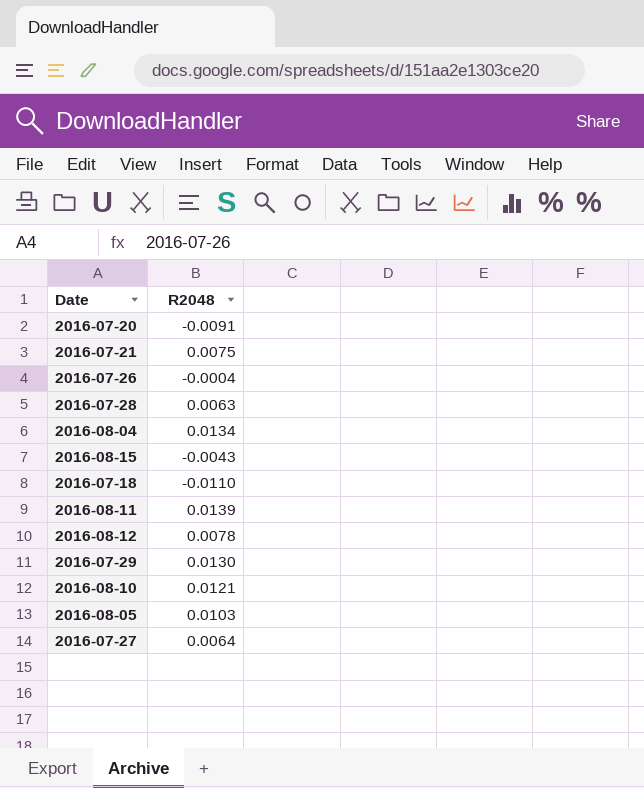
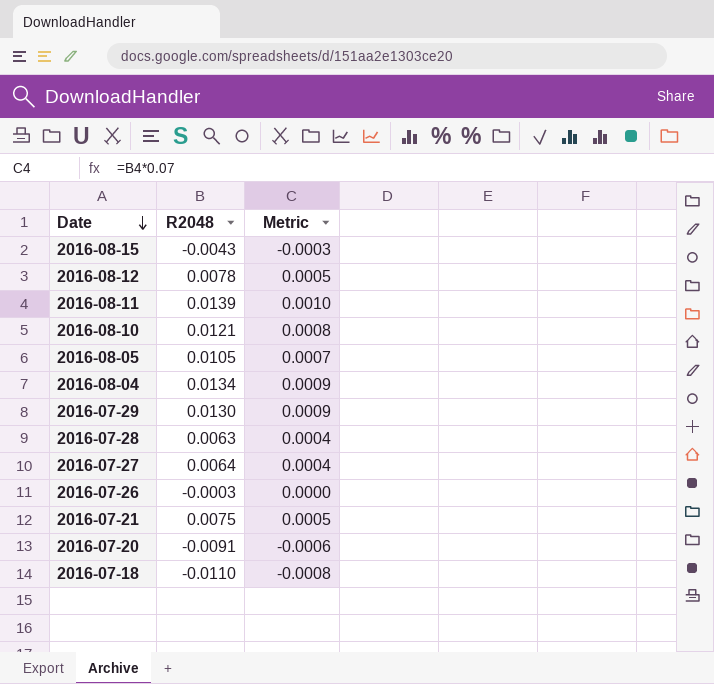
row order: none -> Date descending
column Metric | formula: none -> [R2048] * 0.07
2016-08-05 | R2048: 0.0103 -> 0.0105
2016-07-26 | R2048: -0.0004 -> -0.0003

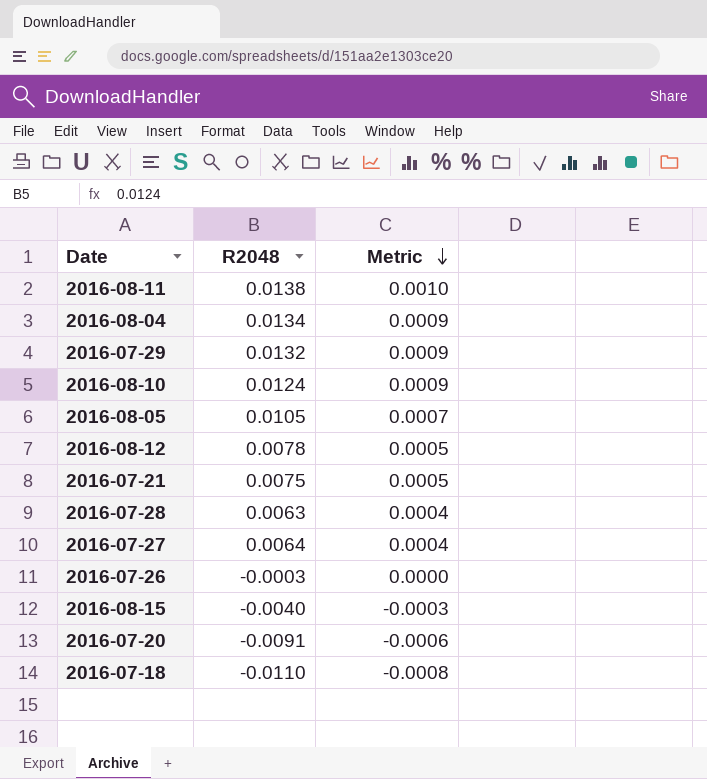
row order: Date descending -> Metric descending
2016-08-11 | R2048: 0.0139 -> 0.0138
2016-07-29 | R2048: 0.0130 -> 0.0132
2016-08-10 | R2048: 0.0121 -> 0.0124
2016-08-10 | Metric: 0.0008 -> 0.0009
2016-08-15 | R2048: -0.0043 -> -0.0040

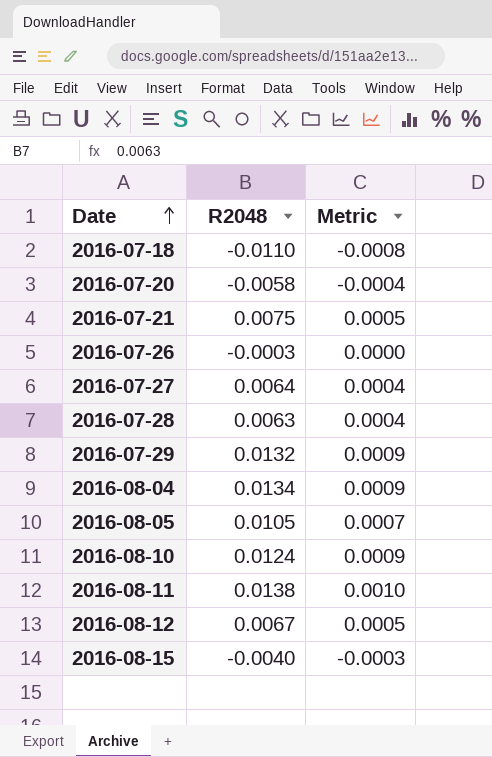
row order: Metric descending -> Date ascending
2016-07-20 | R2048: -0.0091 -> -0.0058
2016-07-20 | Metric: -0.0006 -> -0.0004
2016-08-12 | R2048: 0.0078 -> 0.0067

